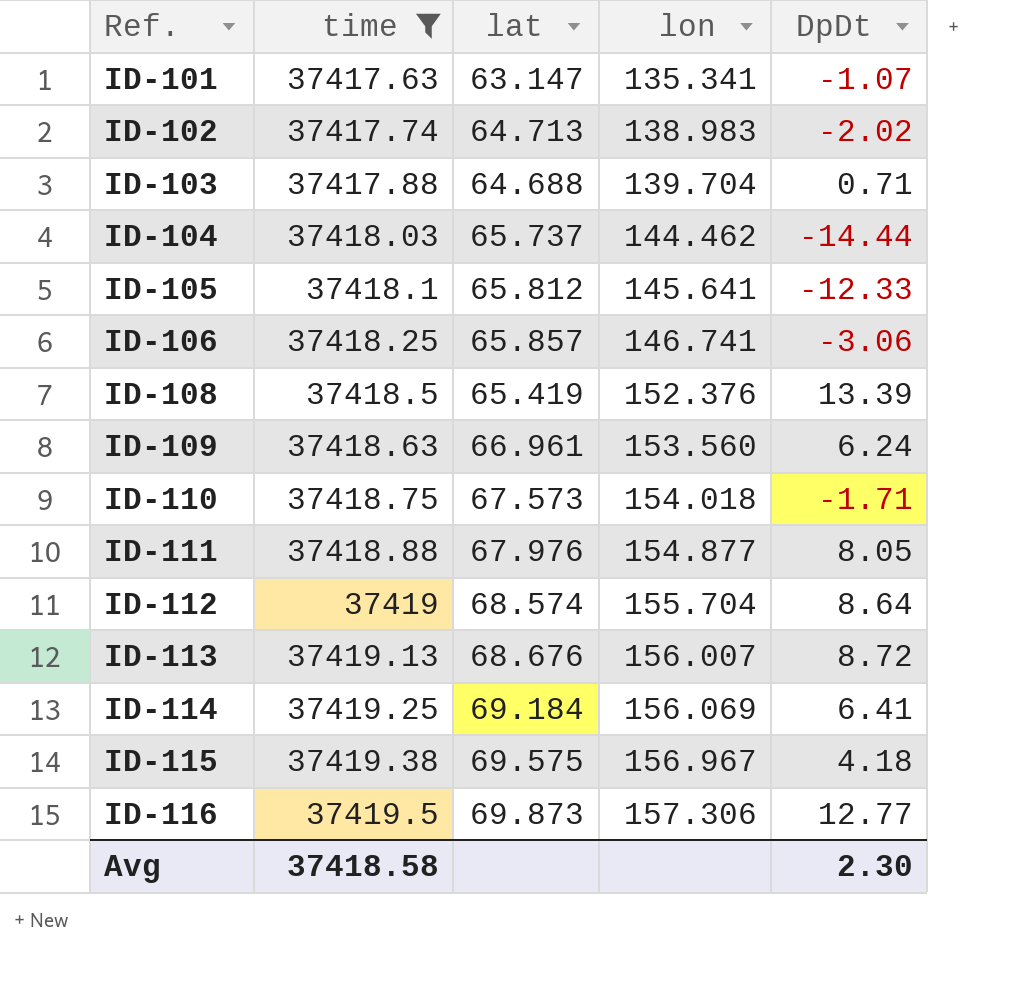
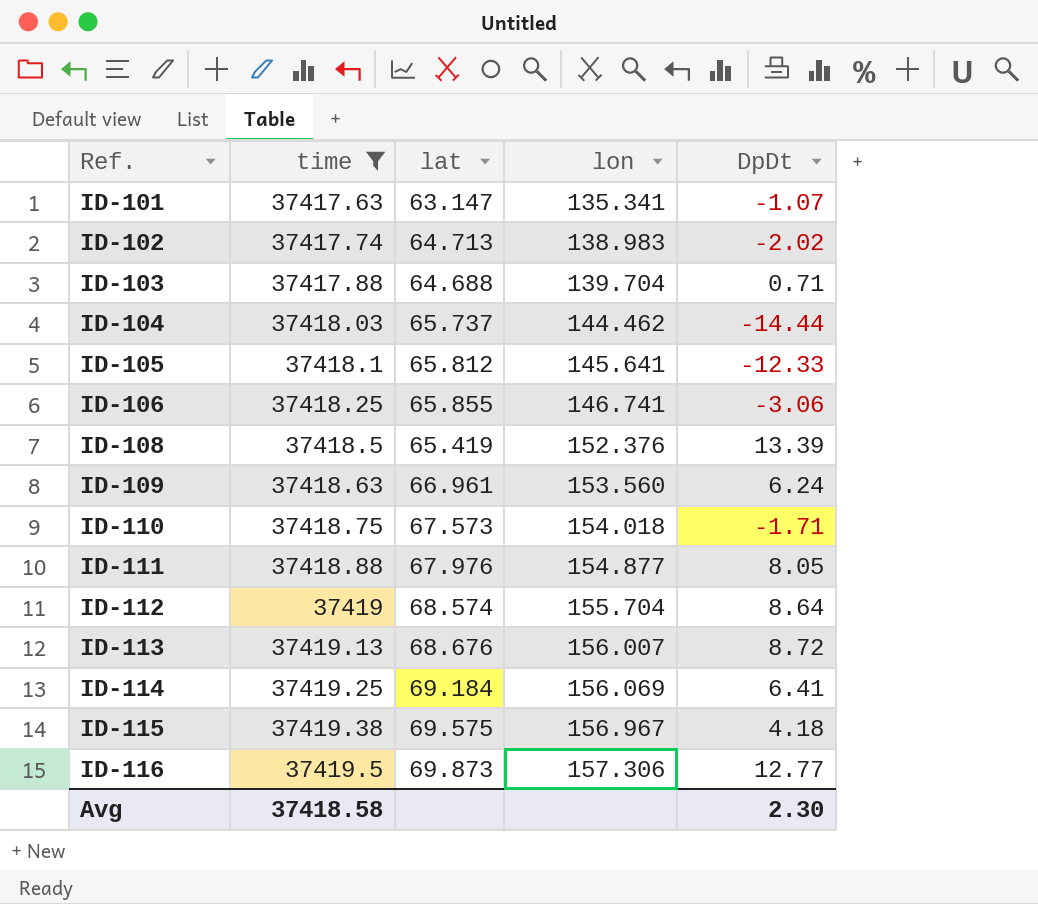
ID-106 | lat: 65.857 -> 65.855

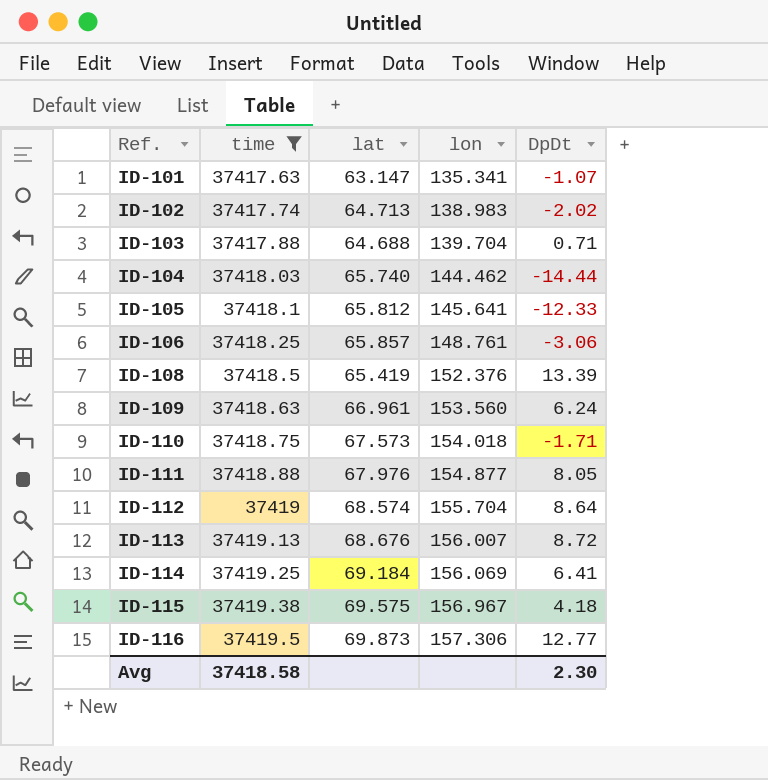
ID-104 | lat: 65.737 -> 65.740
ID-106 | lat: 65.855 -> 65.857
ID-106 | lon: 146.741 -> 148.761

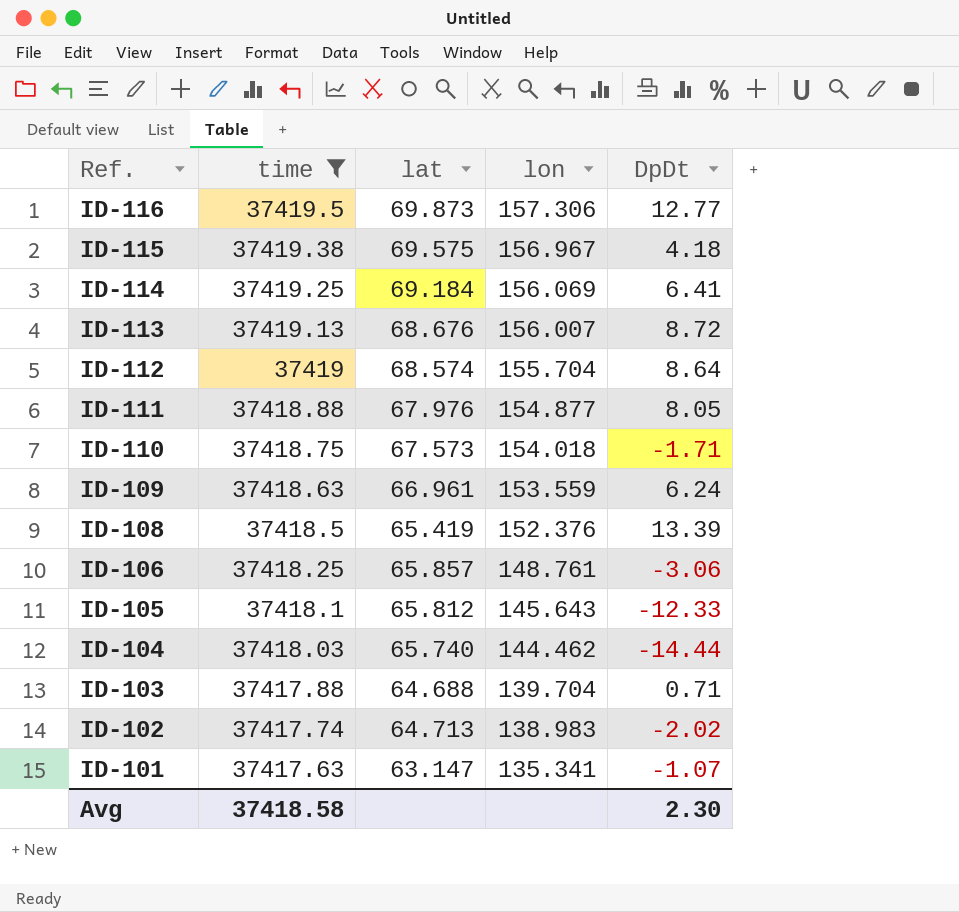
row order: Ref. ascending -> Ref. descending
ID-109 | lon: 153.560 -> 153.559
ID-105 | lon: 145.641 -> 145.643

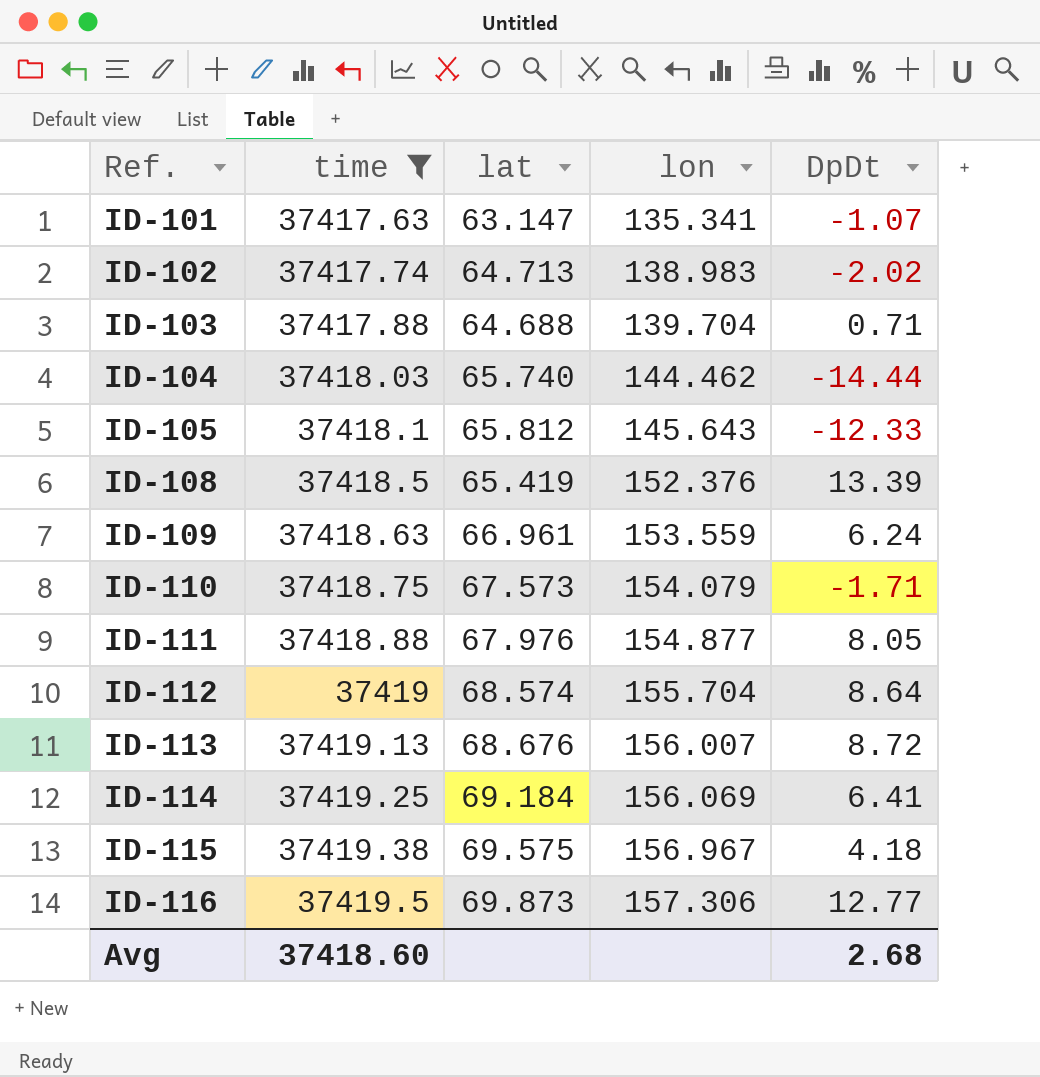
row order: Ref. descending -> Ref. ascending
row ID-106: 37418.25 | 65.857 | 148.761 | -3.06 -> none
ID-110 | lon: 154.018 -> 154.079
Avg | time: 37418.58 -> 37418.60
Avg | DpDt: 2.30 -> 2.68

